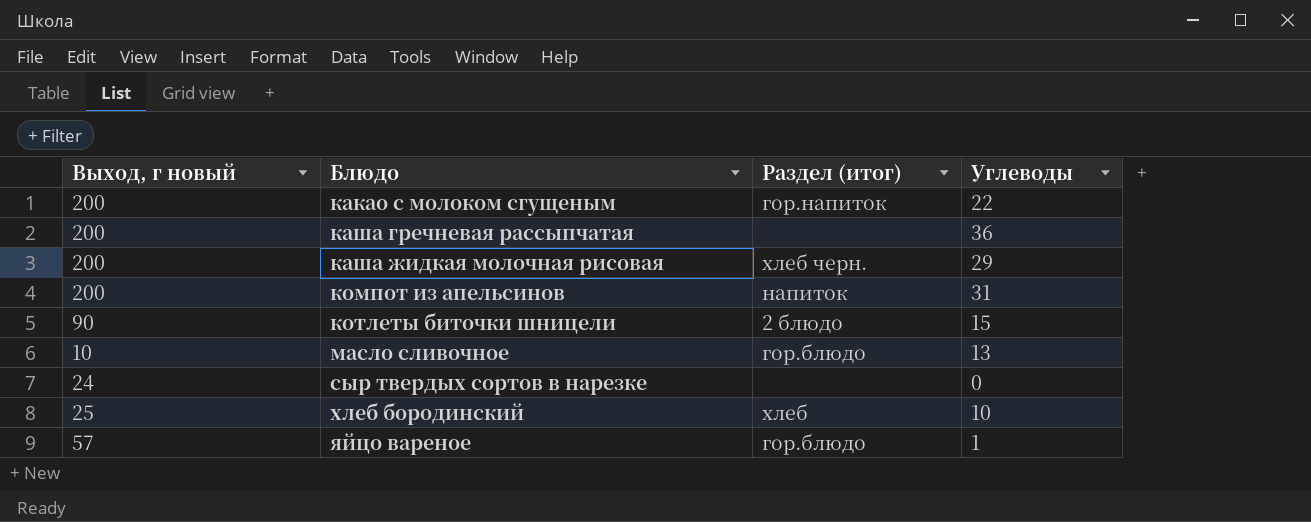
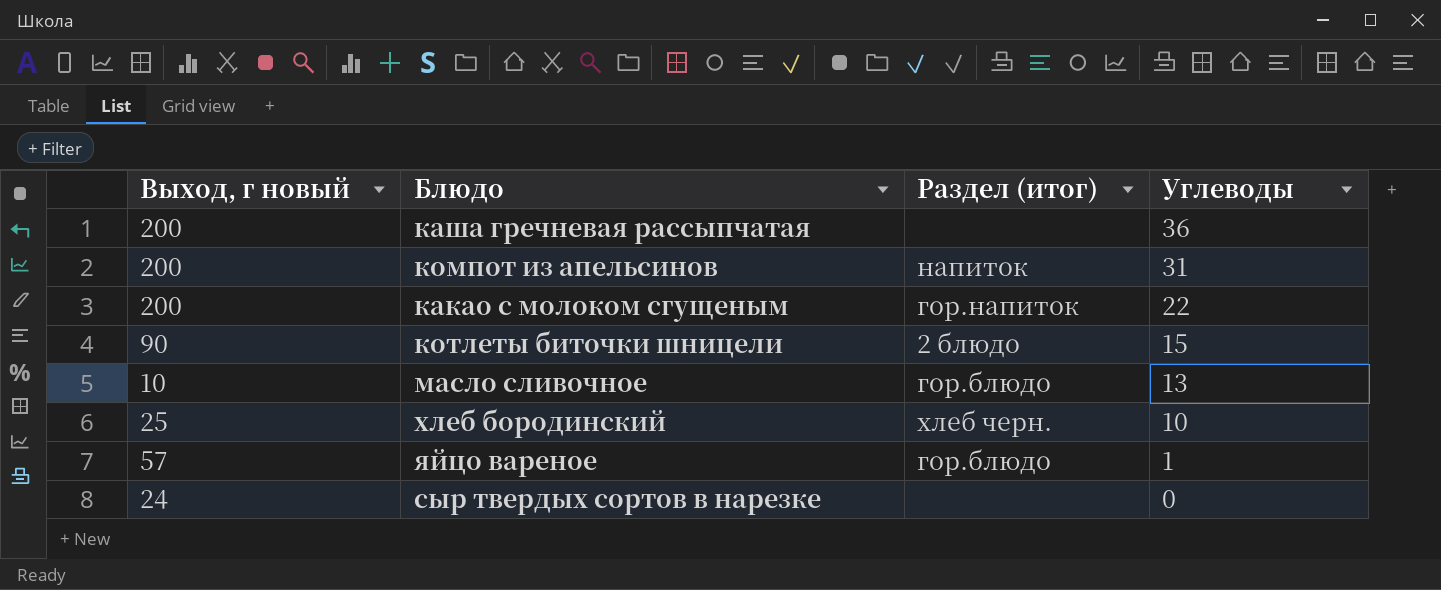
row order: Блюдо ascending -> Углеводы descending
row каша жидкая молочная рисовая: 200 | хлеб черн. | 29 -> none
хлеб бородинский | Раздел (итог): хлеб -> хлеб черн.

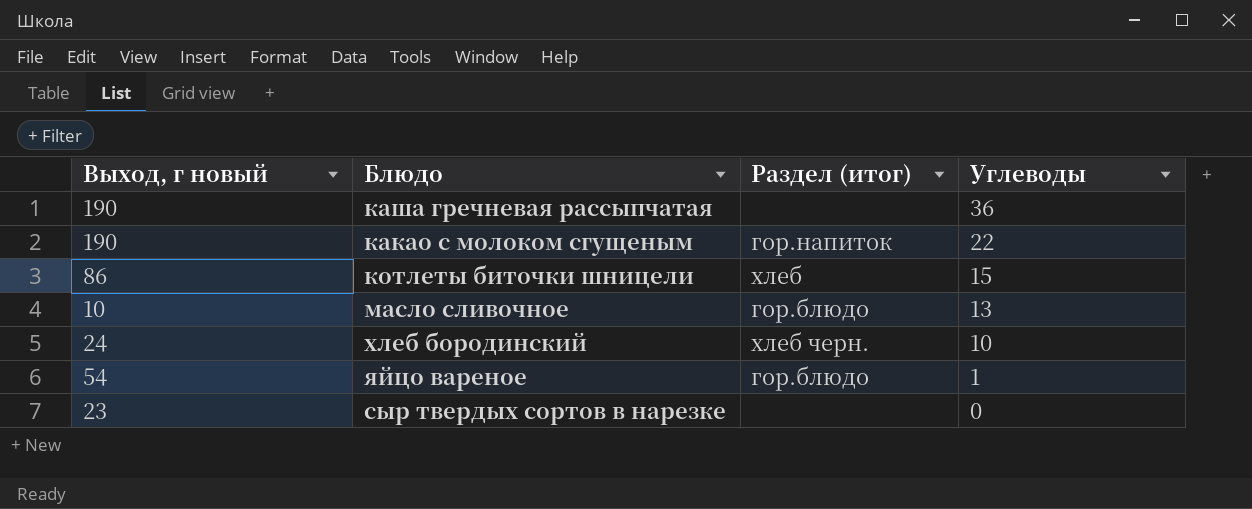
row компот из апельсинов: 200 | напиток | 31 -> none
каша гречневая рассыпчатая | Выход, г новый: 200 -> 190
какао с молоком сгущеным | Выход, г новый: 200 -> 190
котлеты биточки шницели | Выход, г новый: 90 -> 86
котлеты биточки шницели | Раздел (итог): 2 блюдо -> хлеб
хлеб бородинский | Выход, г новый: 25 -> 24
яйцо вареное | Выход, г новый: 57 -> 54
сыр твердых сортов в нарезке | Выход, г новый: 24 -> 23

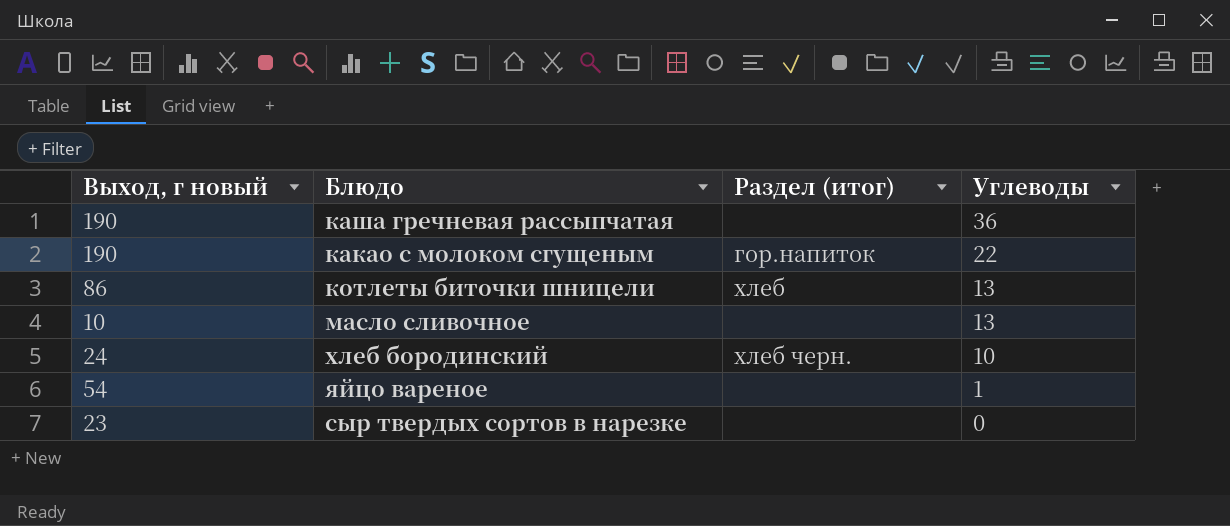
котлеты биточки шницели | Углеводы: 15 -> 13
масло сливочное | Раздел (итог): гор.блюдо -> none
яйцо вареное | Раздел (итог): гор.блюдо -> none

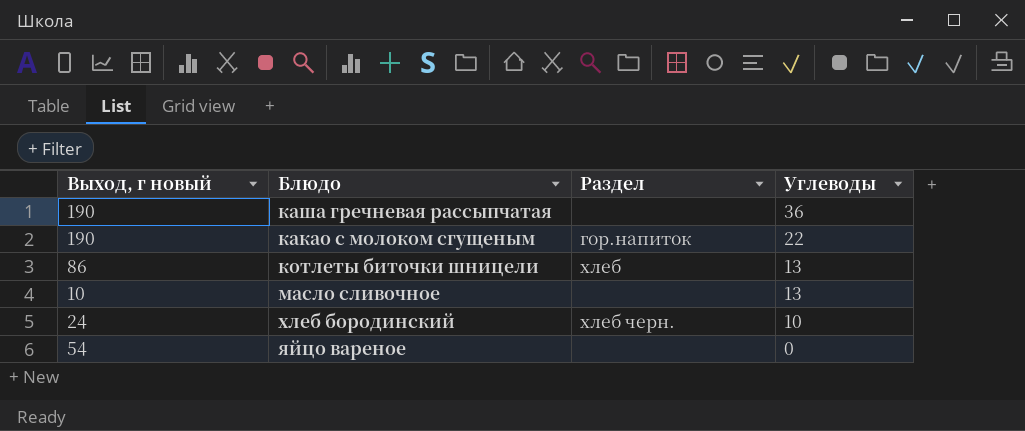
column name: Раздел (итог) -> Раздел
row сыр твердых сортов в нарезке: 23 | none | 0 -> none
яйцо вареное | Углеводы: 1 -> 0

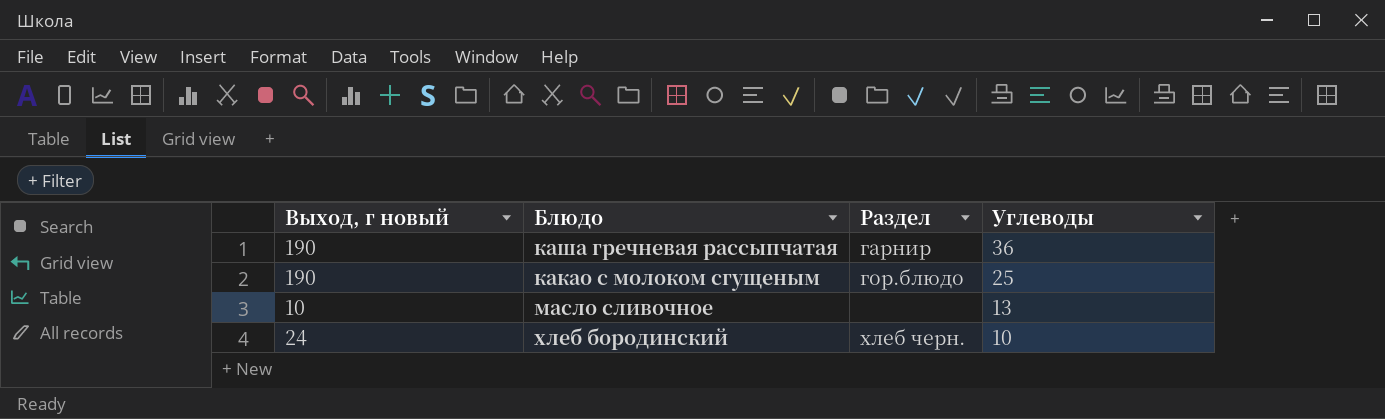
row котлеты биточки шницели: 86 | хлеб | 13 -> none
row яйцо вареное: 54 | none | 0 -> none
каша гречневая рассыпчатая | Раздел: none -> гарнир
какао с молоком сгущеным | Раздел: гор.напиток -> гор.блюдо
какао с молоком сгущеным | Углеводы: 22 -> 25

